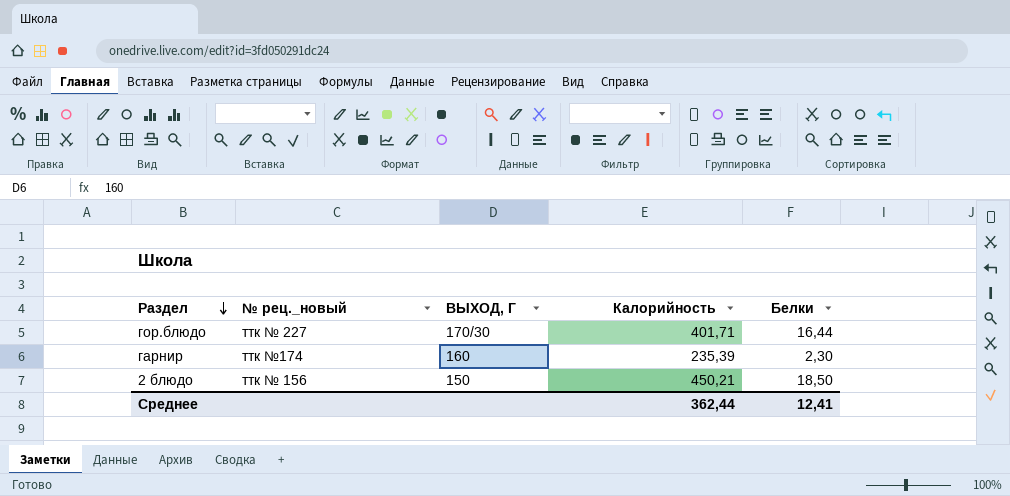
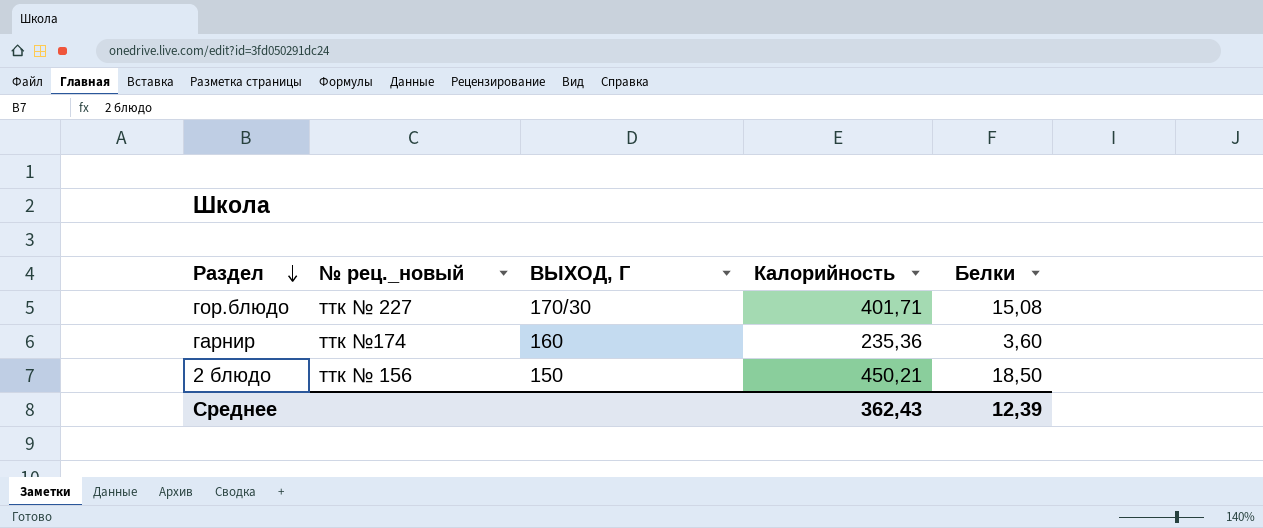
гор.блюдо | Белки: 16,44 -> 15,08
гарнир | Калорийность: 235,39 -> 235,36
гарнир | Белки: 2,30 -> 3,60
Среднее | Калорийность: 362,44 -> 362,43
Среднее | Белки: 12,41 -> 12,39

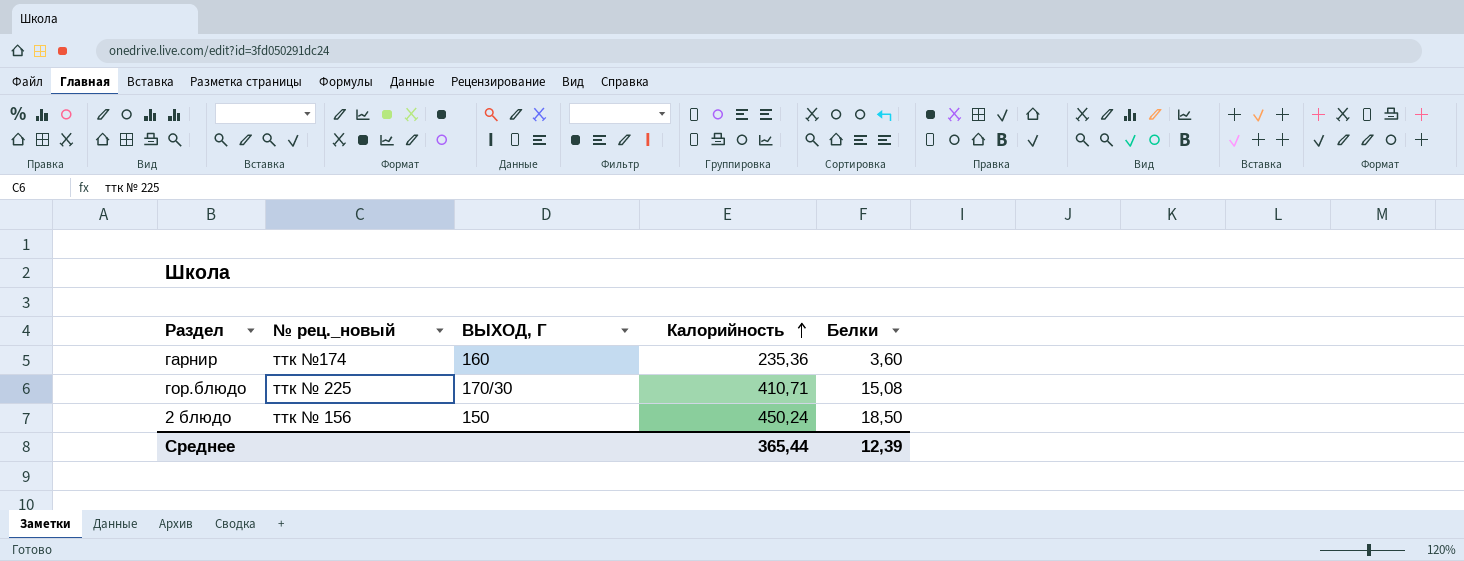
row order: Раздел descending -> Калорийность ascending
гор.блюдо | № рец._новый: ттк № 227 -> ттк № 225
гор.блюдо | Калорийность: 401,71 -> 410,71
2 блюдо | Калорийность: 450,21 -> 450,24
Среднее | Калорийность: 362,43 -> 365,44

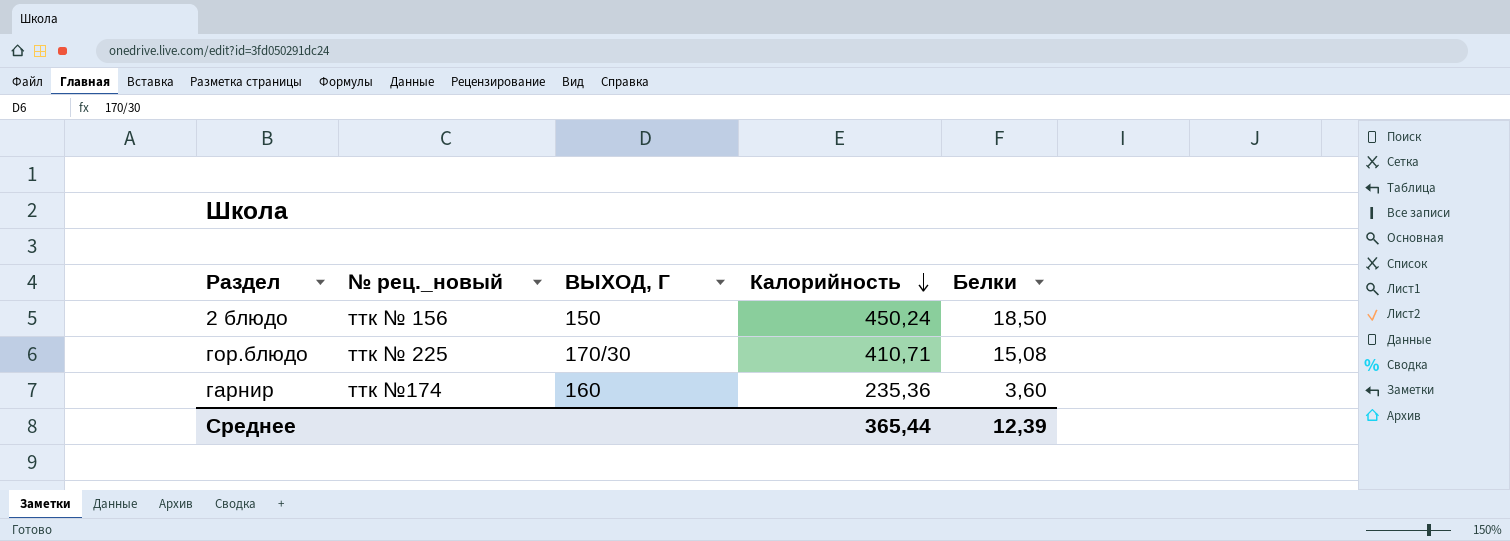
row order: Калорийность ascending -> Калорийность descending

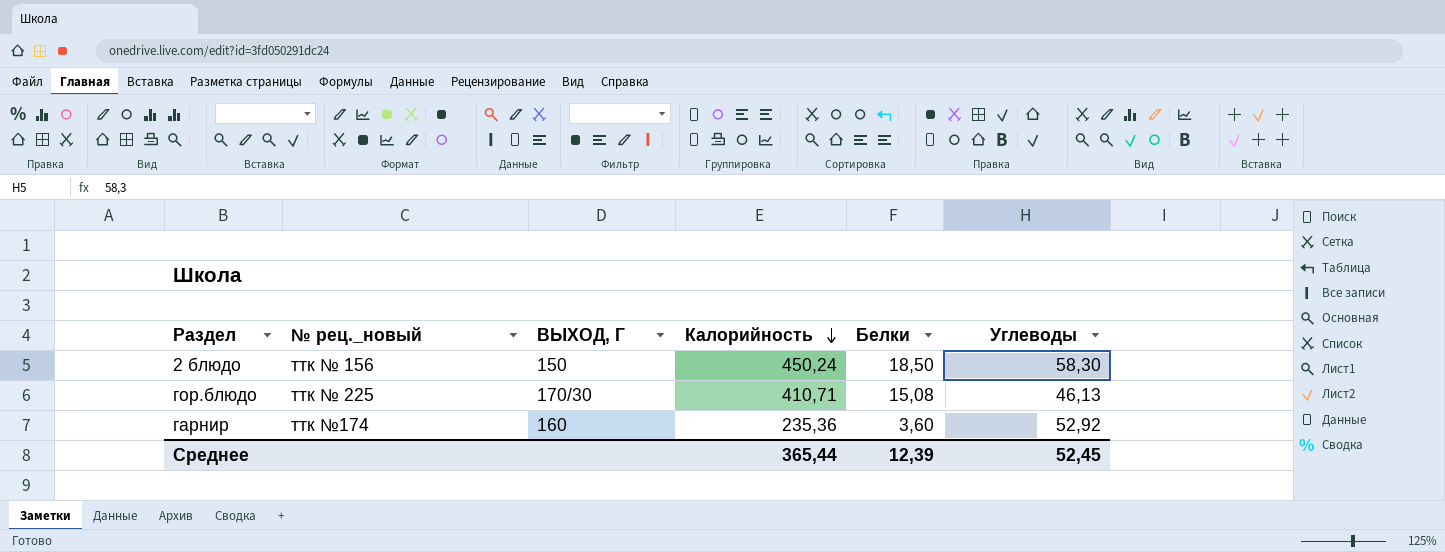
column Углеводы | position: none -> 6

